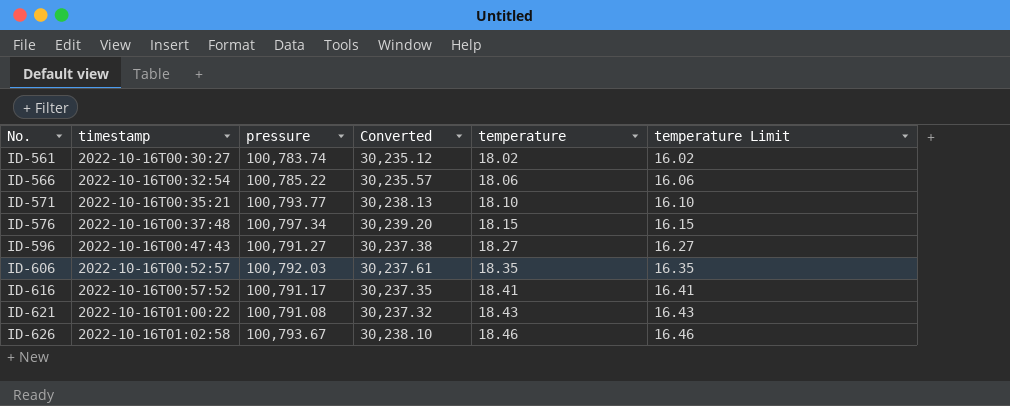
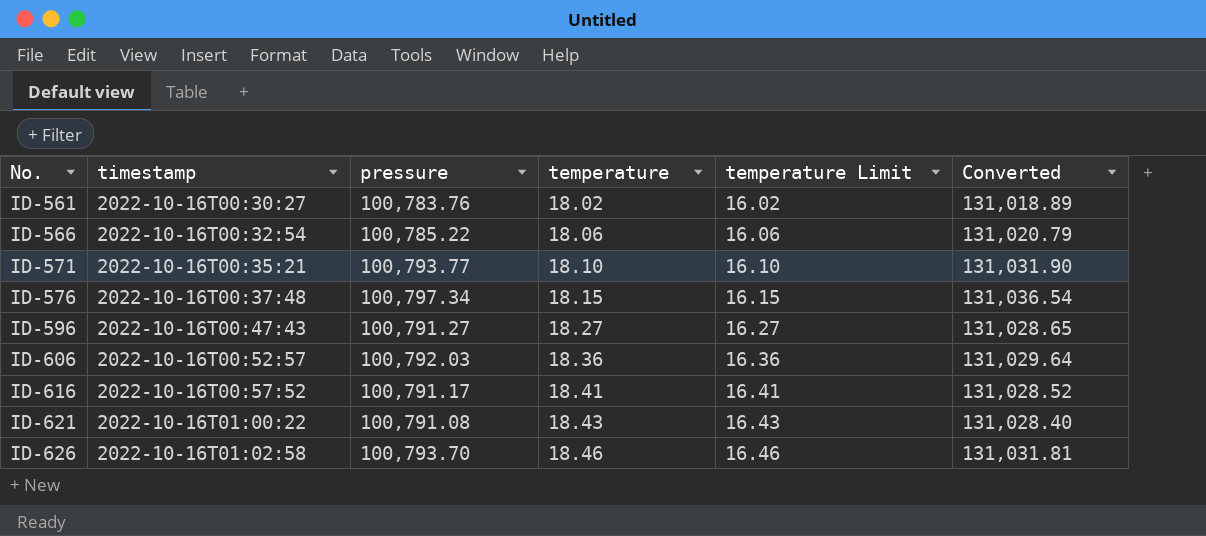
column Converted | formula: [pressure] * 0.3 -> [pressure] * 1.3
column Converted | position: 4 -> 6
ID-561 | pressure: 100,783.74 -> 100,783.76
ID-606 | temperature: 18.35 -> 18.36
ID-606 | temperature Limit: 16.35 -> 16.36
ID-626 | pressure: 100,793.67 -> 100,793.70

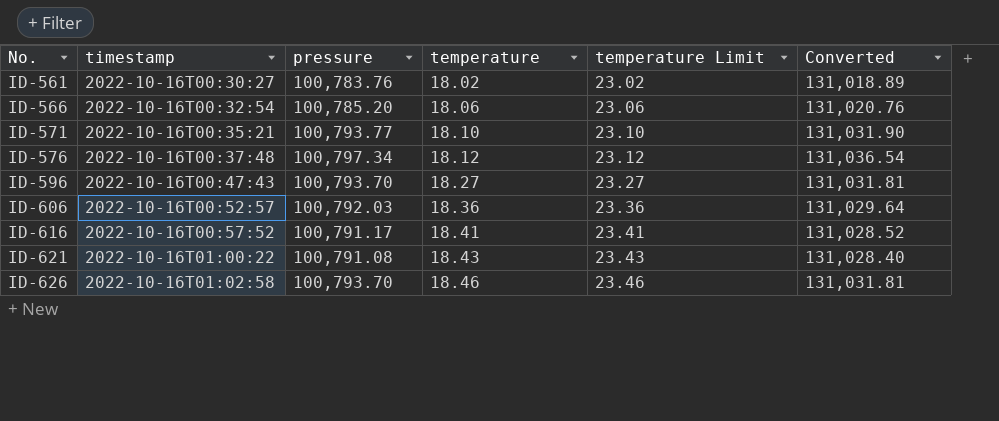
column temperature Limit | formula: [temperature] - 2 -> [temperature] + 5
ID-566 | pressure: 100,785.22 -> 100,785.20
ID-566 | Converted: 131,020.79 -> 131,020.76
ID-576 | temperature: 18.15 -> 18.12
ID-596 | pressure: 100,791.27 -> 100,793.70
ID-596 | Converted: 131,028.65 -> 131,031.81

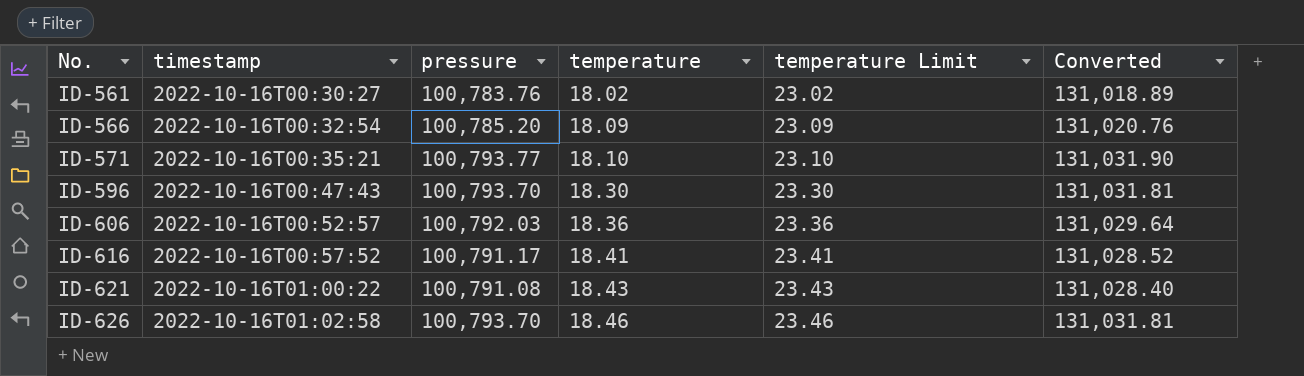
row ID-576: 2022-10-16T00:37:48 | 100,797.34 | 18.12 | 23.12 | 131,036.54 -> none
ID-566 | temperature: 18.06 -> 18.09
ID-566 | temperature Limit: 23.06 -> 23.09
ID-596 | temperature: 18.27 -> 18.30
ID-596 | temperature Limit: 23.27 -> 23.30

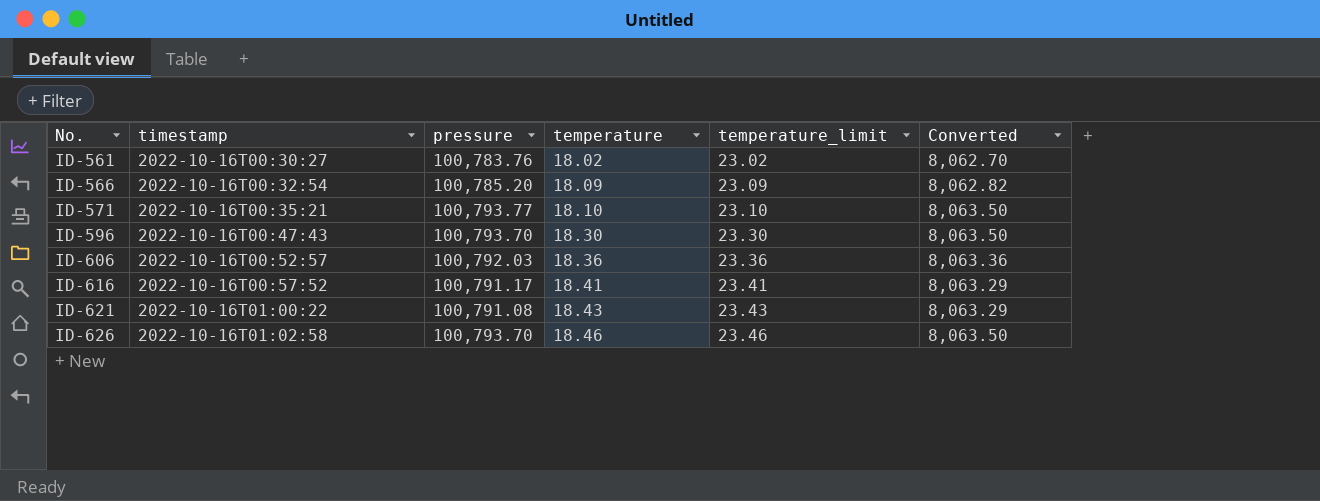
column name: temperature Limit -> temperature_limit
column Converted | formula: [pressure] * 1.3 -> [pressure] * 0.08

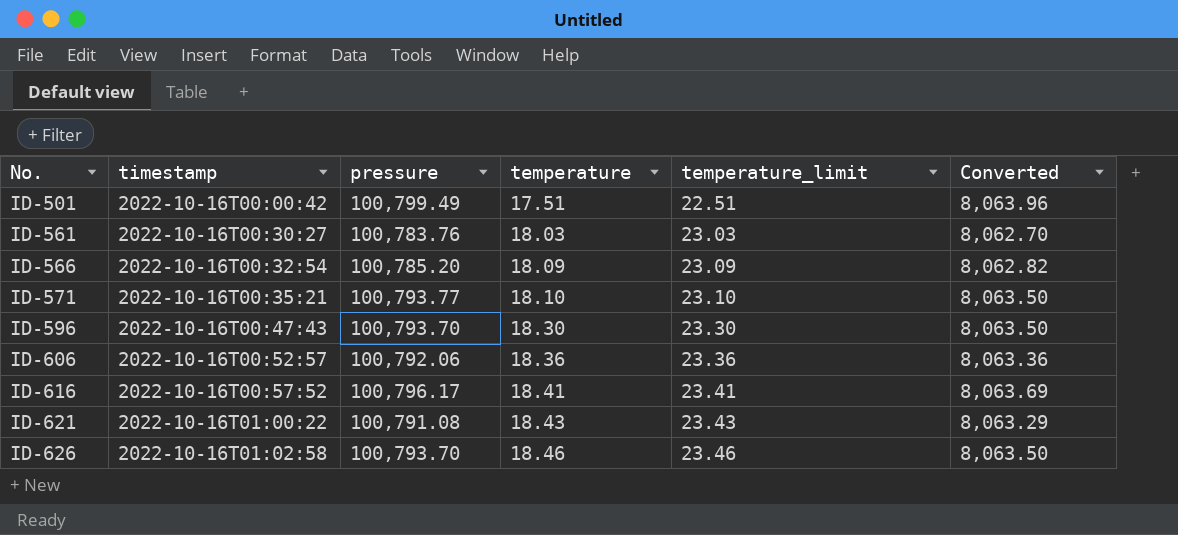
row ID-501: none -> 2022-10-16T00:00:42 | 100,799.49 | 17.51 | 22.51 | 8,063.96
ID-561 | temperature: 18.02 -> 18.03
ID-561 | temperature_limit: 23.02 -> 23.03
ID-606 | pressure: 100,792.03 -> 100,792.06
ID-616 | pressure: 100,791.17 -> 100,796.17
ID-616 | Converted: 8,063.29 -> 8,063.69

